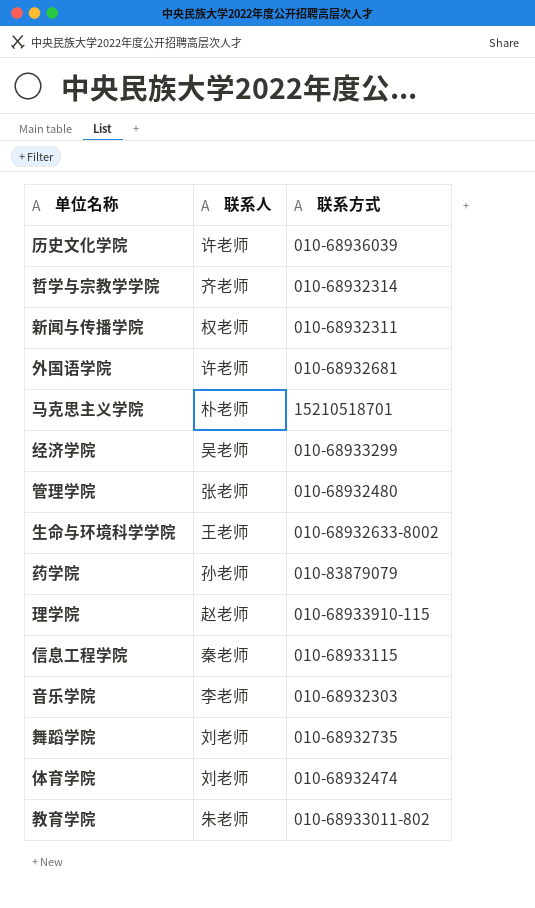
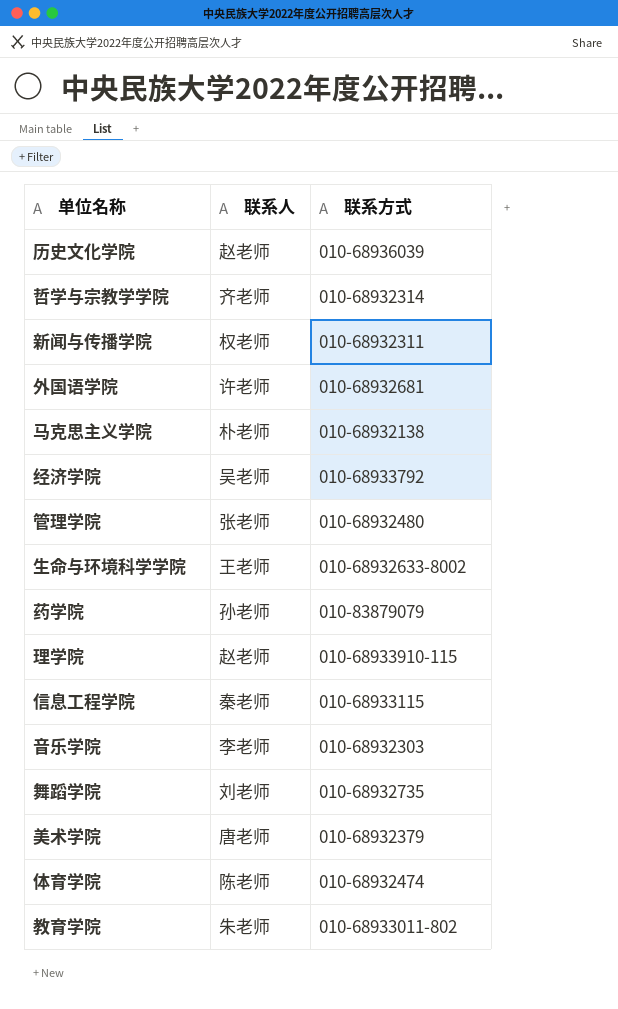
历史文化学院 | 联系人: 许老师 -> 赵老师
马克思主义学院 | 联系方式: 15210518701 -> 010-68932138
经济学院 | 联系方式: 010-68933299 -> 010-68933792
row 美术学院: none -> 唐老师 | 010-68932379
体育学院 | 联系人: 刘老师 -> 陈老师

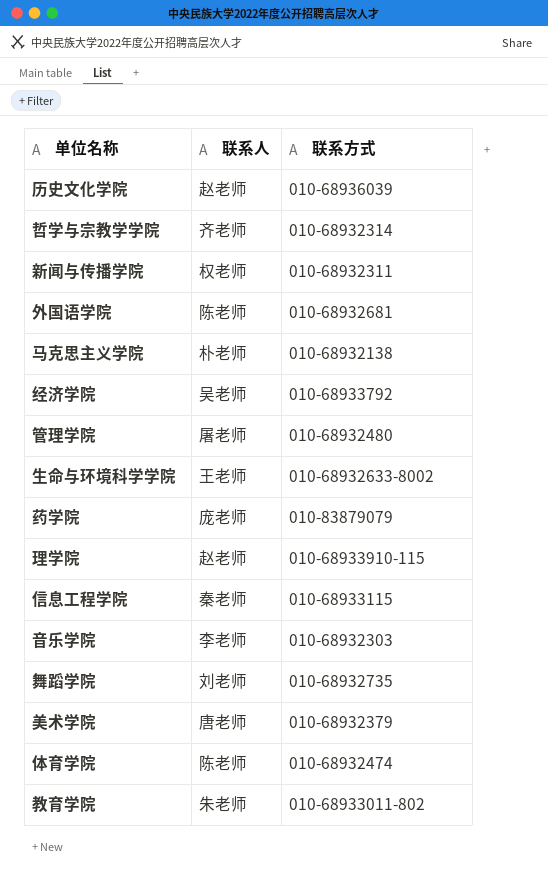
外国语学院 | 联系人: 许老师 -> 陈老师
管理学院 | 联系人: 张老师 -> 屠老师
药学院 | 联系人: 孙老师 -> 庞老师

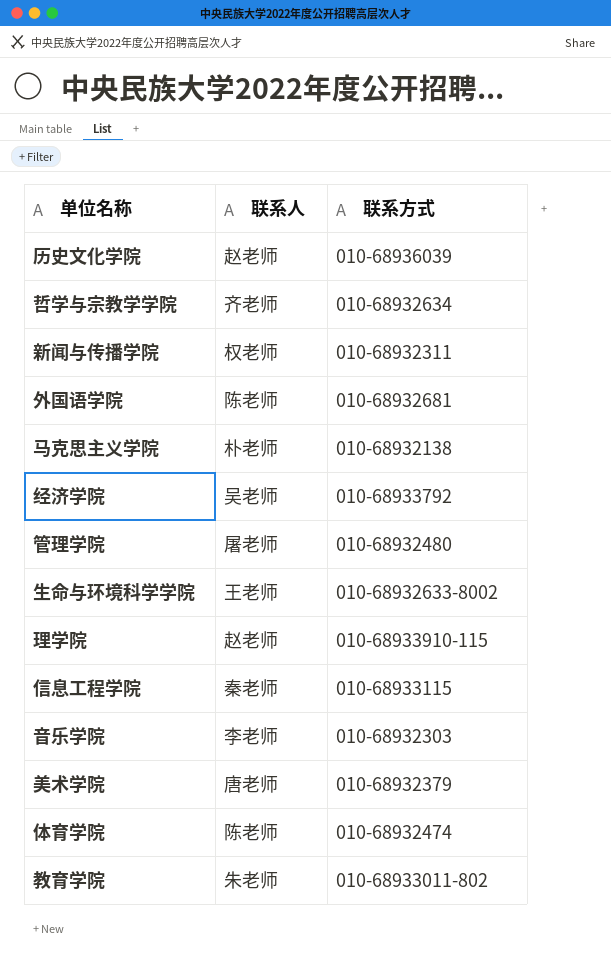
row 药学院: 庞老师 | 010-83879079 -> none
row 舞蹈学院: 刘老师 | 010-68932735 -> none
哲学与宗教学学院 | 联系方式: 010-68932314 -> 010-68932634

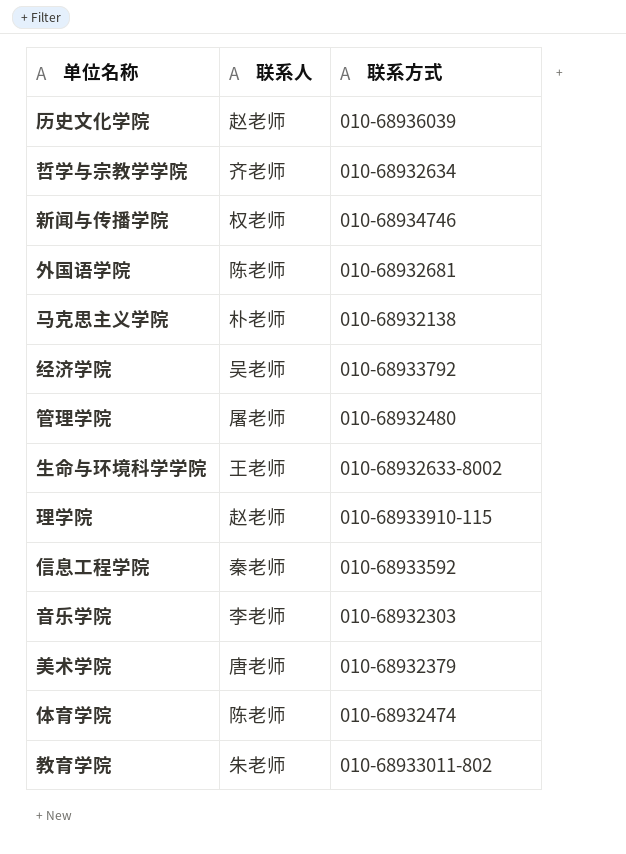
新闻与传播学院 | 联系方式: 010-68932311 -> 010-68934746
信息工程学院 | 联系方式: 010-68933115 -> 010-68933592

